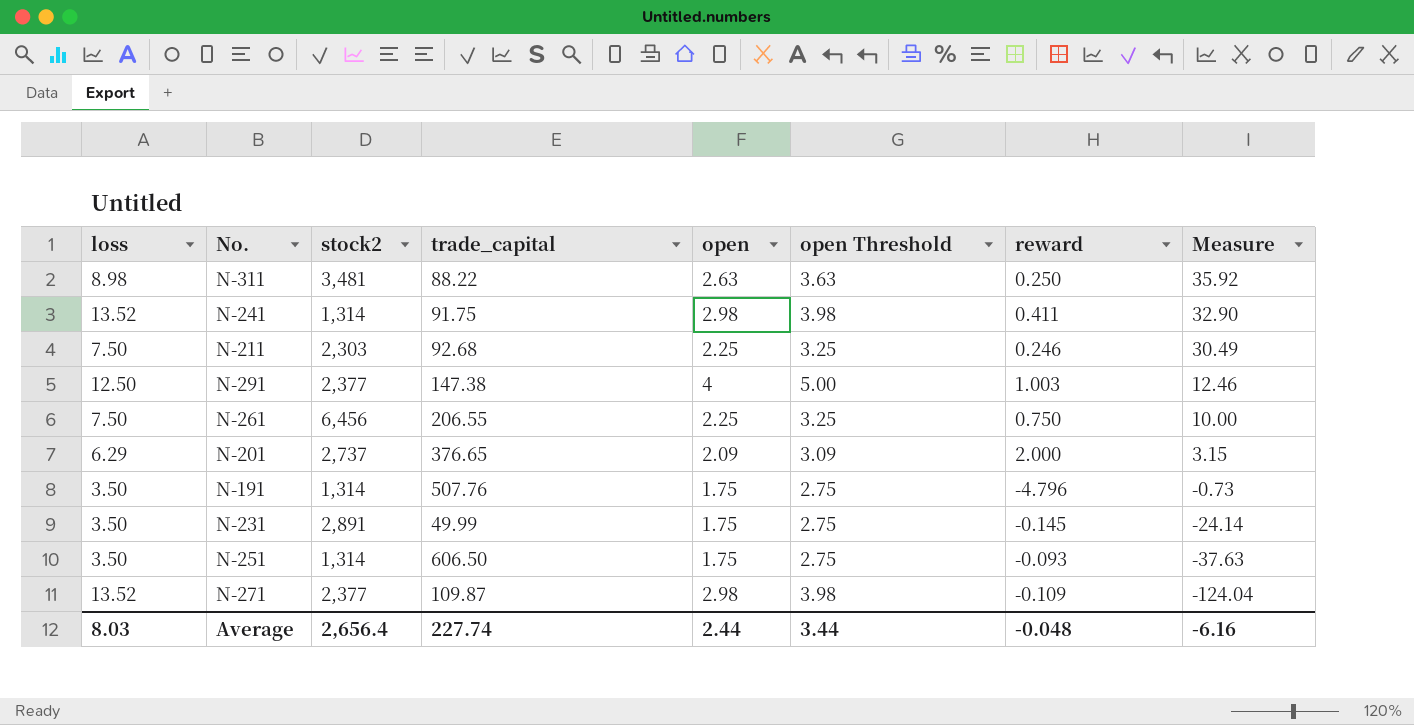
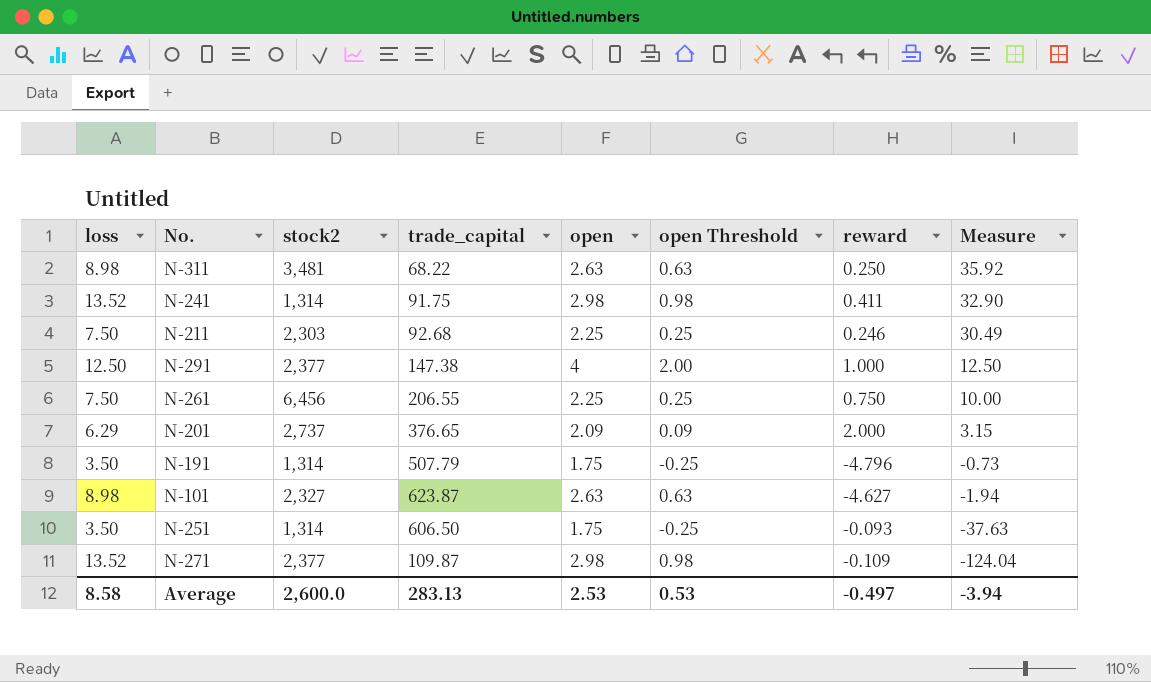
column open Threshold | formula: [open] + 1 -> [open] - 2
row N-231: 3.50 | 2,891 | 49.99 | 1.75 | 2.75 | -0.145 | -24.14 -> none
N-311 | trade_capital: 88.22 -> 68.22
N-291 | reward: 1.003 -> 1.000
N-291 | Measure: 12.46 -> 12.50
N-191 | trade_capital: 507.76 -> 507.79
row N-101: none -> 8.98 | 2,327 | 623.87 | 2.63 | 0.63 | -4.627 | -1.94
Average | loss: 8.03 -> 8.58
Average | stock2: 2,656.4 -> 2,600.0
Average | trade_capital: 227.74 -> 283.13
Average | open: 2.44 -> 2.53
Average | open Threshold: 3.44 -> 0.53
Average | reward: -0.048 -> -0.497
Average | Measure: -6.16 -> -3.94

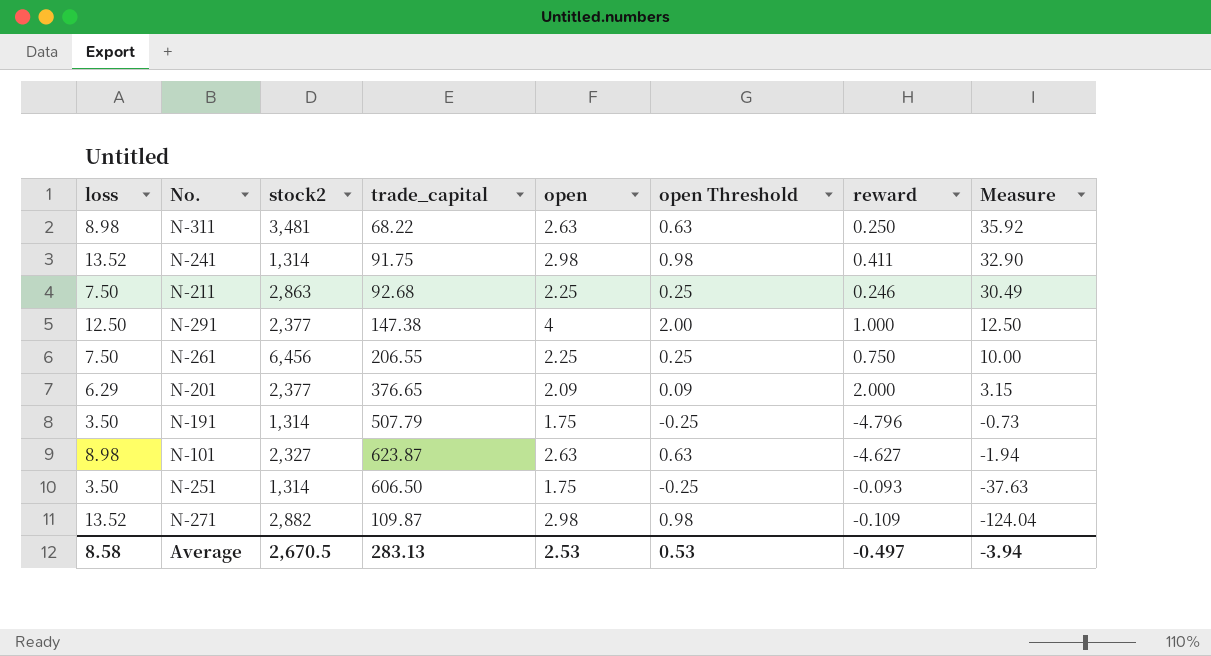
N-211 | stock2: 2,303 -> 2,863
N-201 | stock2: 2,737 -> 2,377
N-271 | stock2: 2,377 -> 2,882
Average | stock2: 2,600.0 -> 2,670.5

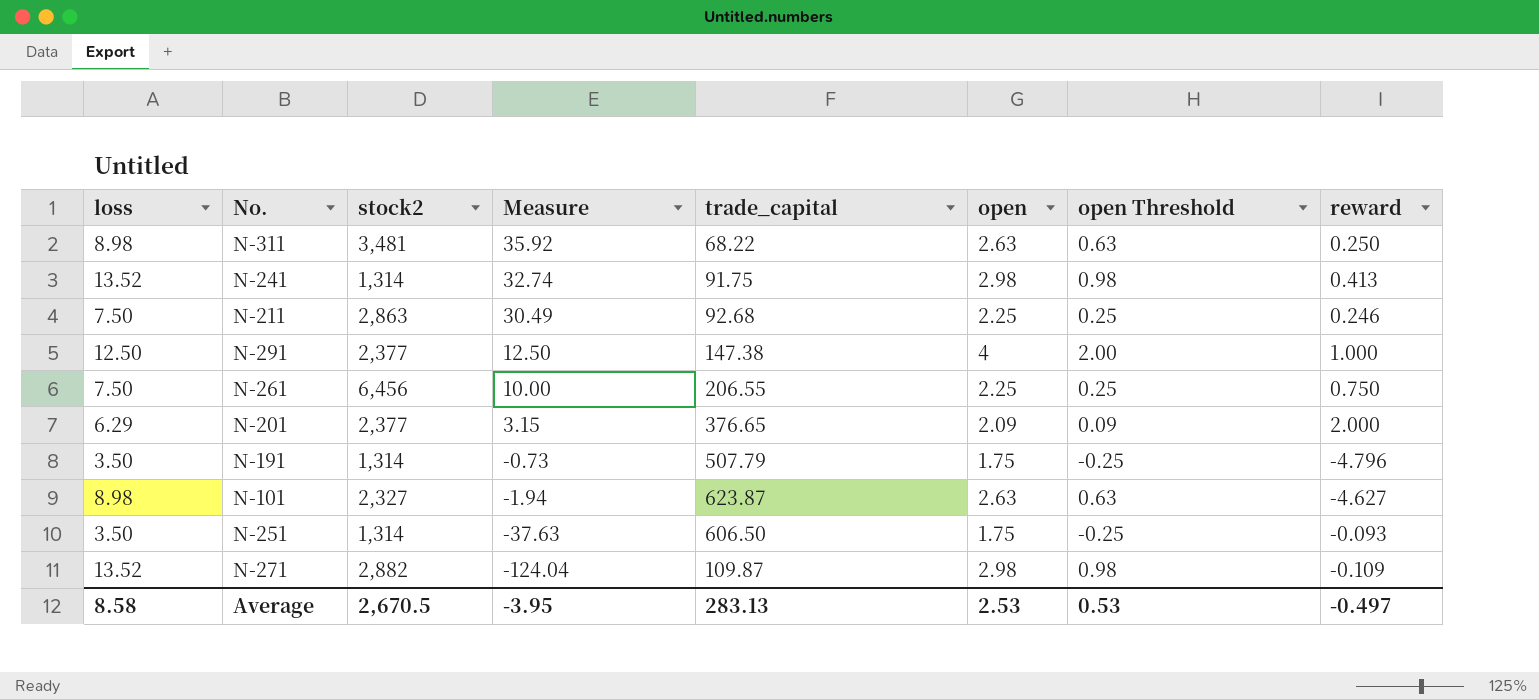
column Measure | position: 8 -> 4
N-241 | Measure: 32.90 -> 32.74
N-241 | reward: 0.411 -> 0.413
Average | Measure: -3.94 -> -3.95

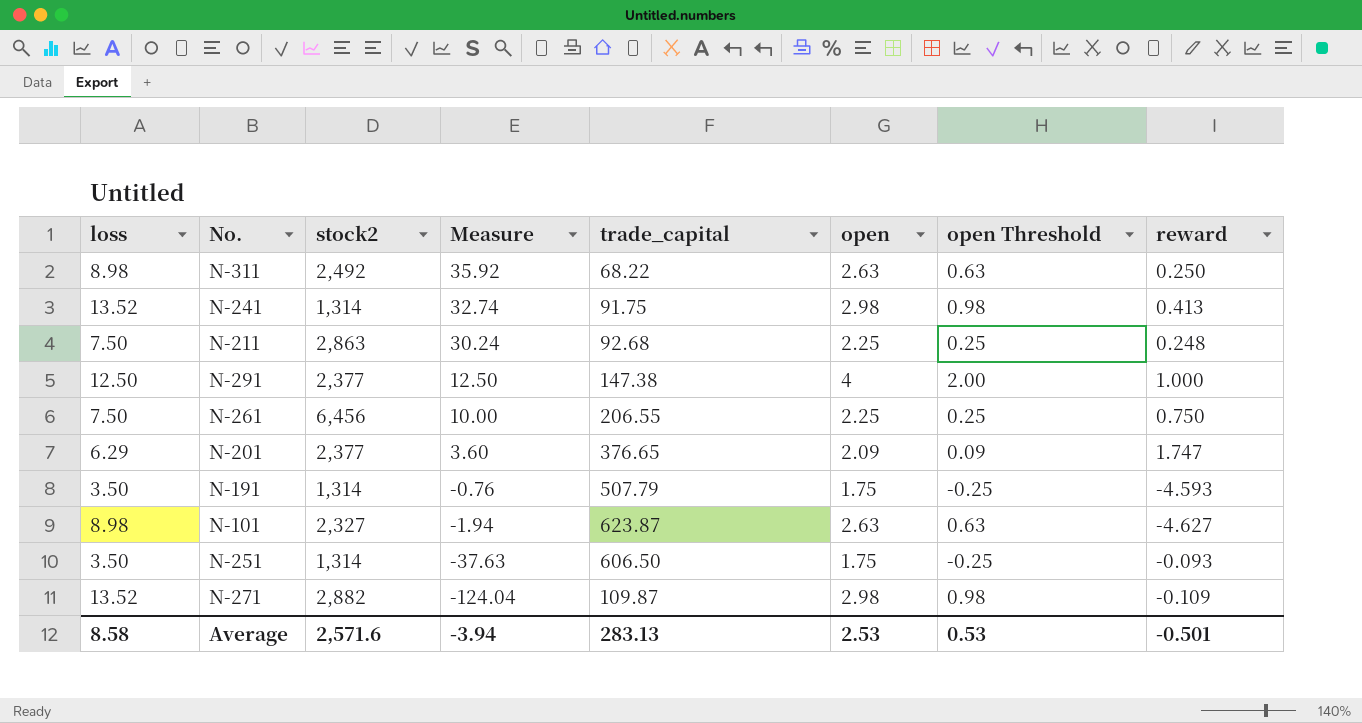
N-311 | stock2: 3,481 -> 2,492
N-211 | Measure: 30.49 -> 30.24
N-211 | reward: 0.246 -> 0.248
N-201 | Measure: 3.15 -> 3.60
N-201 | reward: 2.000 -> 1.747
N-191 | Measure: -0.73 -> -0.76
N-191 | reward: -4.796 -> -4.593
Average | stock2: 2,670.5 -> 2,571.6
Average | Measure: -3.95 -> -3.94
Average | reward: -0.497 -> -0.501

